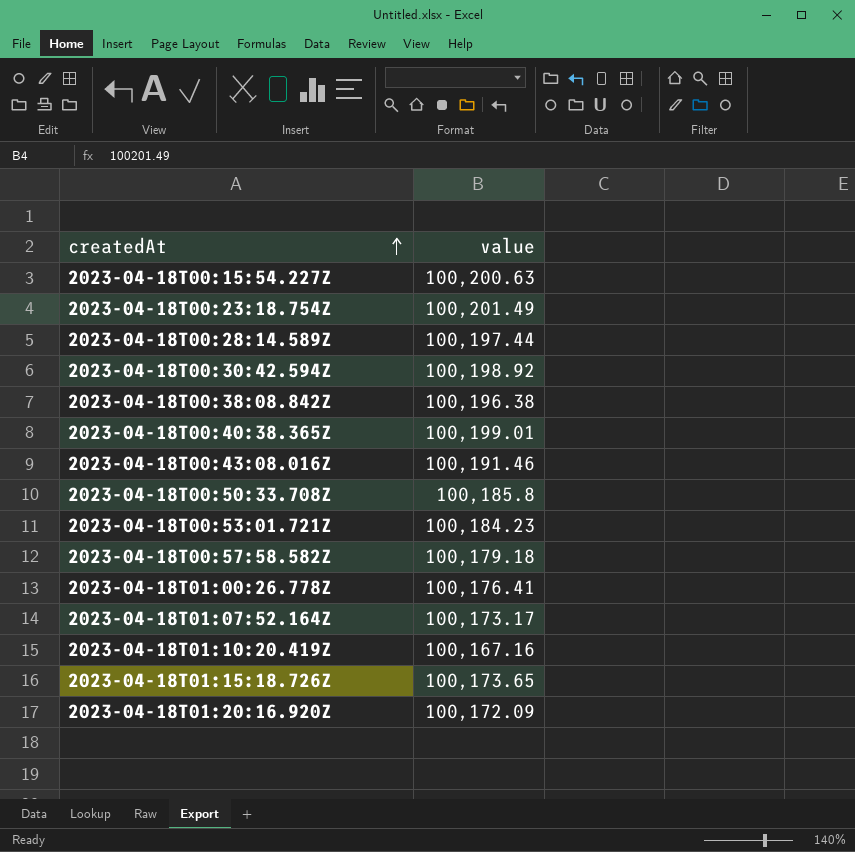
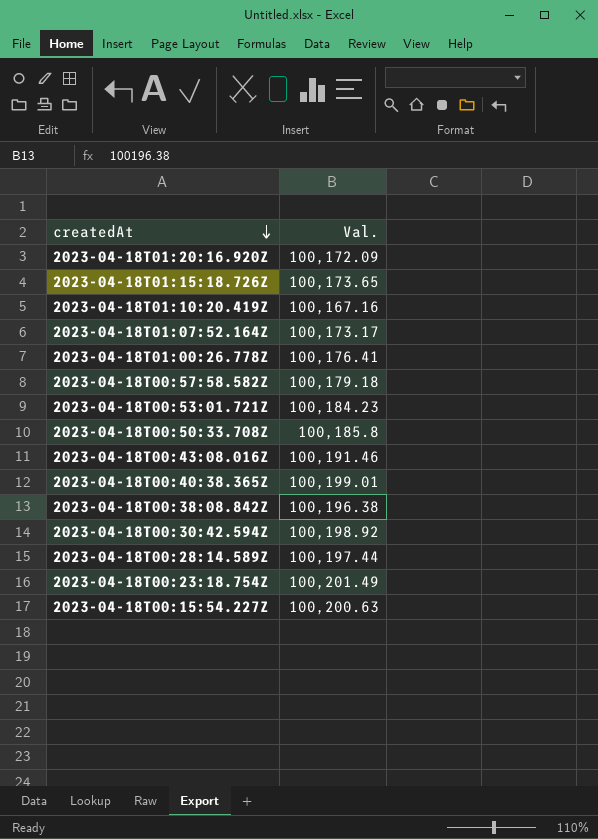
row order: createdAt ascending -> createdAt descending
column name: value -> Val.

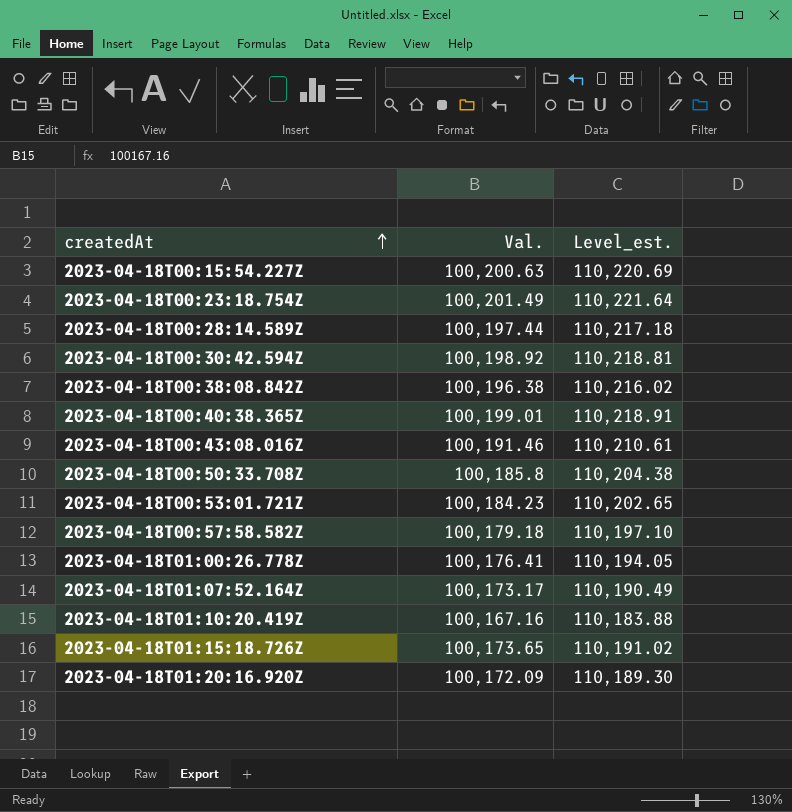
row order: createdAt descending -> createdAt ascending
column Level_est. | formula: none -> [Val.] * 1.1

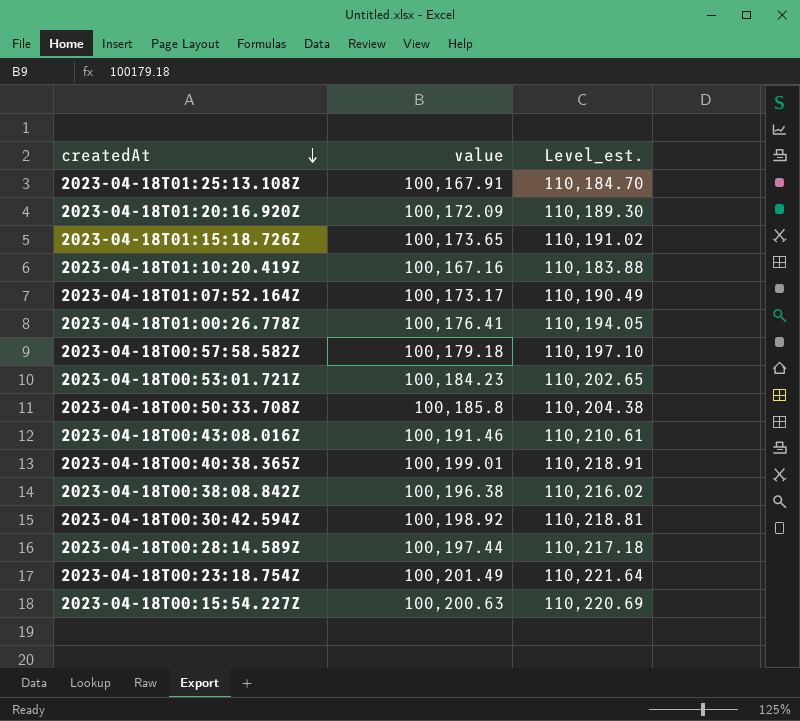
row order: createdAt ascending -> createdAt descending
column name: Val. -> value
row 2023-04-18T01:25:13.108Z: none -> 100,167.91 | 110,184.70

